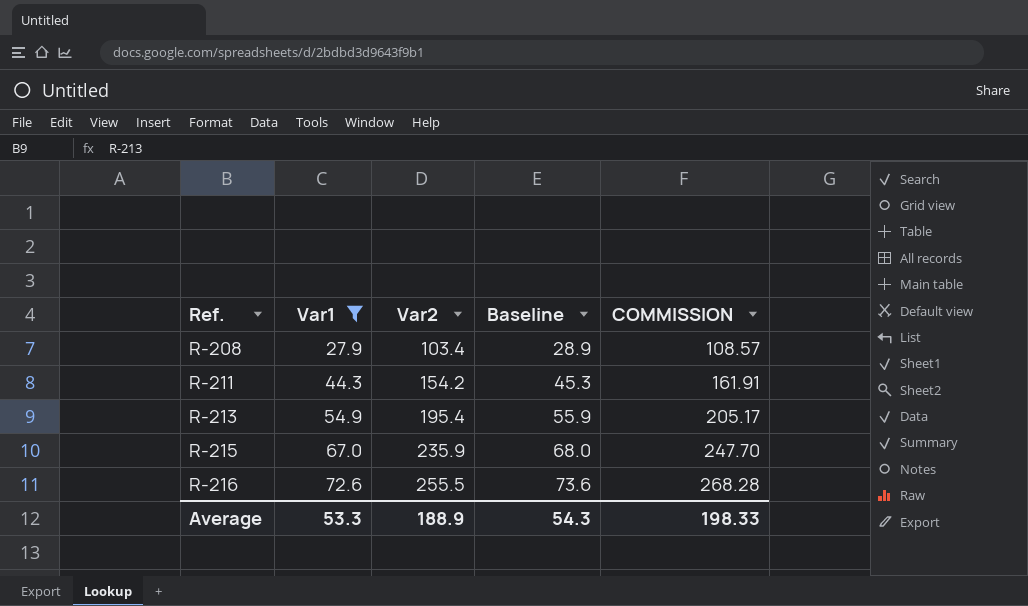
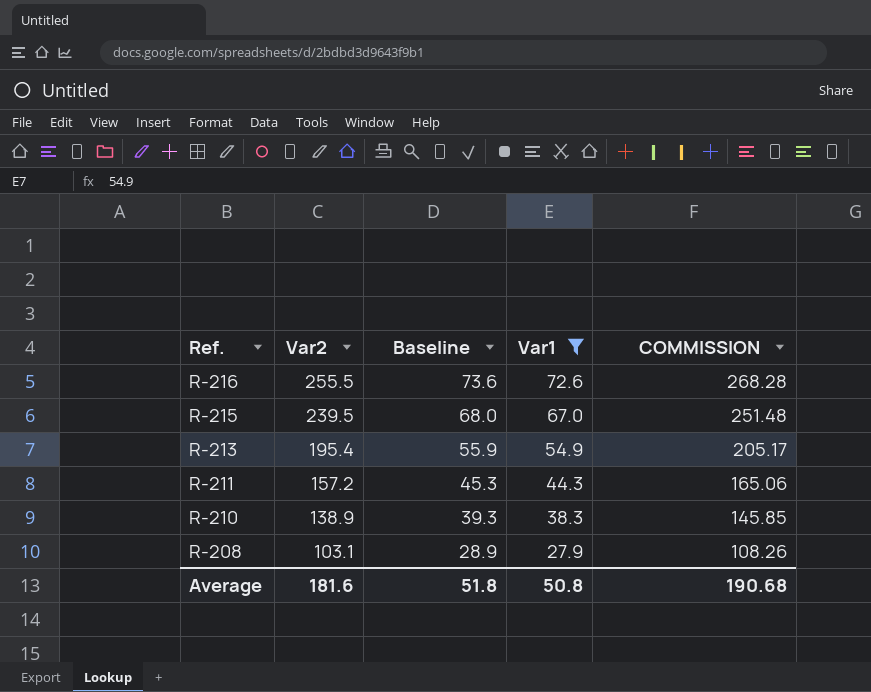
row order: Ref. ascending -> Ref. descending
column Var1 | position: 2 -> 4
R-215 | Var2: 235.9 -> 239.5
R-215 | COMMISSION: 247.70 -> 251.48
R-211 | Var2: 154.2 -> 157.2
R-211 | COMMISSION: 161.91 -> 165.06
row R-210: none -> 138.9 | 39.3 | 38.3 | 145.85
R-208 | Var2: 103.4 -> 103.1
R-208 | COMMISSION: 108.57 -> 108.26
Average | Var2: 188.9 -> 181.6
Average | Baseline: 54.3 -> 51.8
Average | Var1: 53.3 -> 50.8
Average | COMMISSION: 198.33 -> 190.68

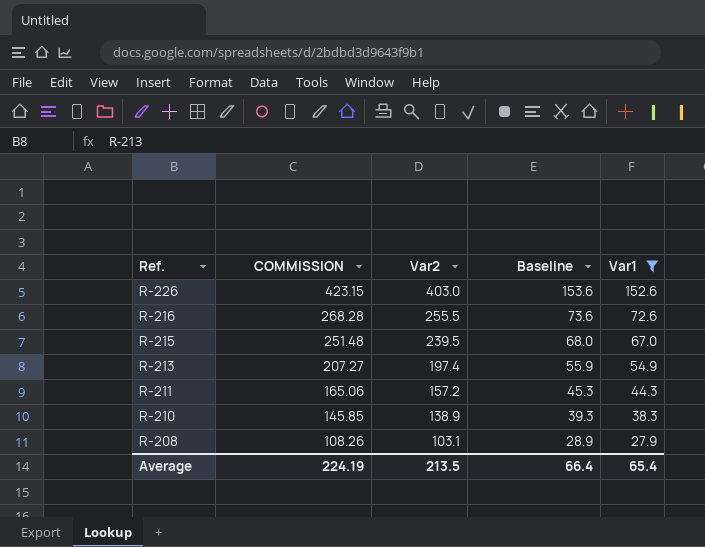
column COMMISSION | position: 5 -> 2
row R-226: none -> 423.15 | 403.0 | 153.6 | 152.6
R-213 | COMMISSION: 205.17 -> 207.27
R-213 | Var2: 195.4 -> 197.4
Average | COMMISSION: 190.68 -> 224.19
Average | Var2: 181.6 -> 213.5
Average | Baseline: 51.8 -> 66.4
Average | Var1: 50.8 -> 65.4

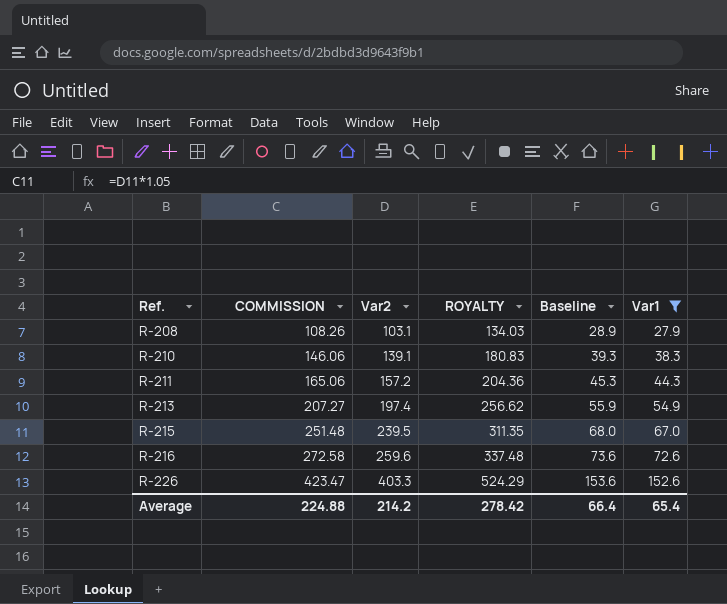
row order: Ref. descending -> Ref. ascending
column ROYALTY | formula: none -> [Var2] * 1.3
R-210 | COMMISSION: 145.85 -> 146.06
R-210 | Var2: 138.9 -> 139.1
R-216 | COMMISSION: 268.28 -> 272.58
R-216 | Var2: 255.5 -> 259.6
R-226 | COMMISSION: 423.15 -> 423.47
R-226 | Var2: 403.0 -> 403.3
Average | COMMISSION: 224.19 -> 224.88
Average | Var2: 213.5 -> 214.2

